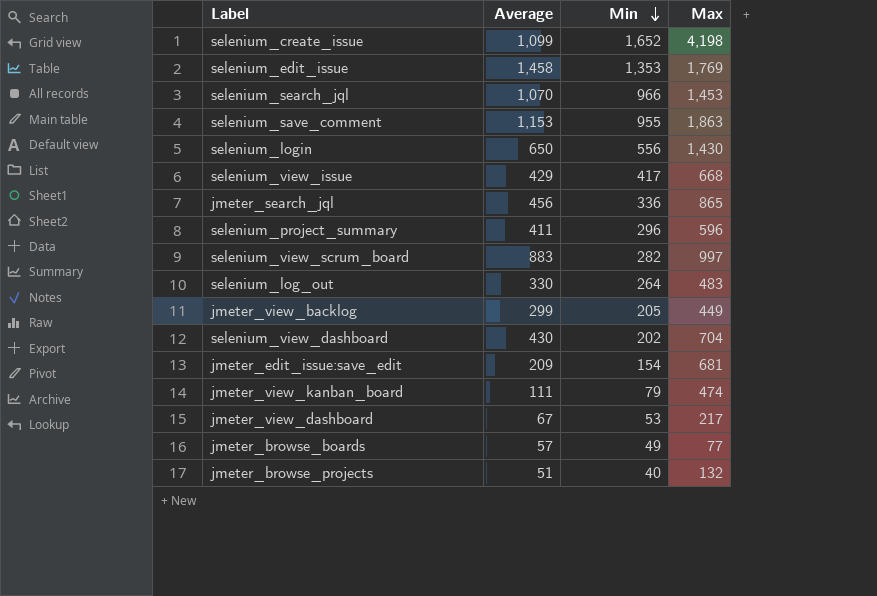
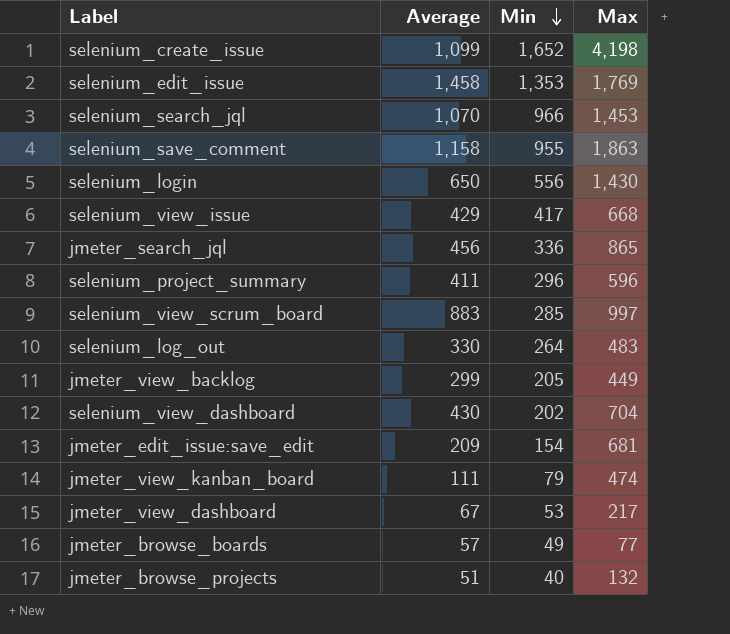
selenium_save_comment | Average: 1,153 -> 1,158
selenium_view_scrum_board | Min: 282 -> 285

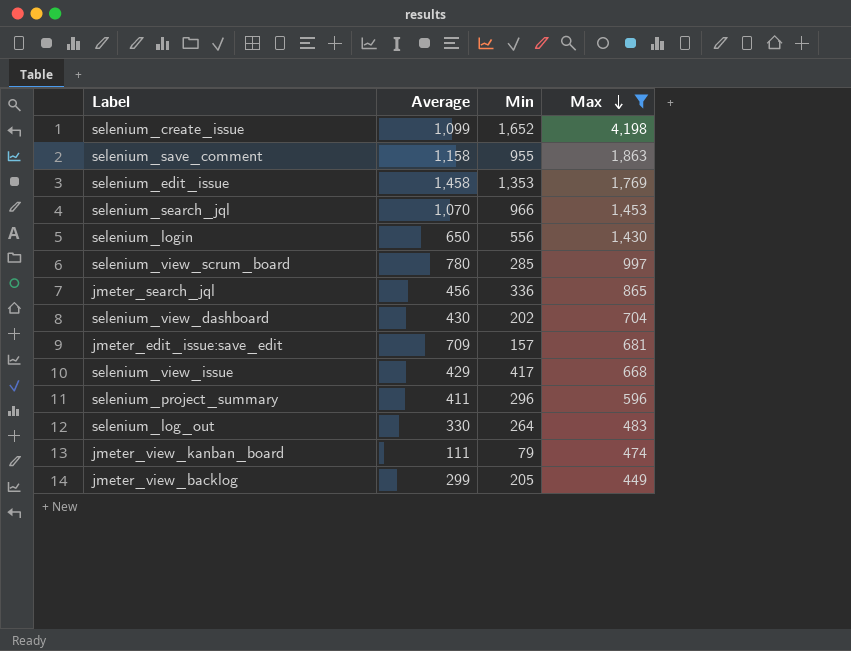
filter: none -> Max >= 449
row order: Min descending -> Max descending
selenium_view_scrum_board | Average: 883 -> 780
jmeter_edit_issue:save_edit | Average: 209 -> 709
jmeter_edit_issue:save_edit | Min: 154 -> 157

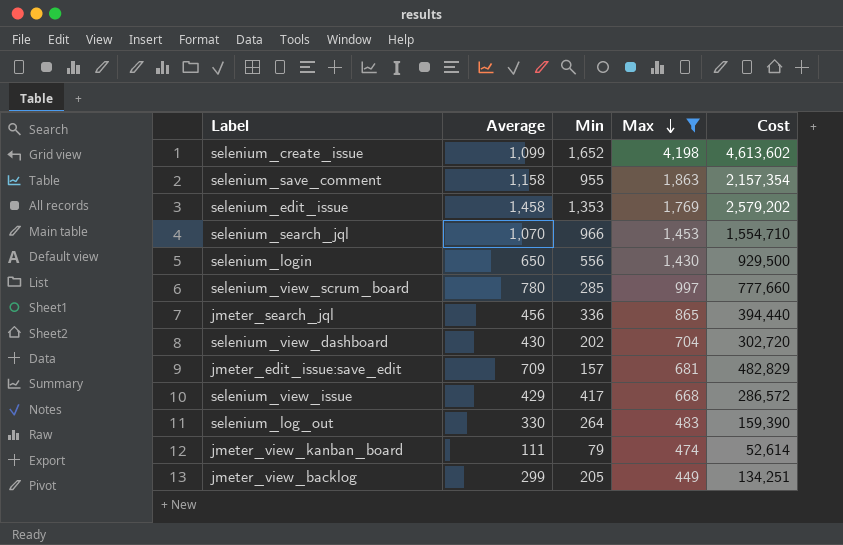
column Cost | formula: none -> [Average] * [Max]
row selenium_project_summary: 411 | 296 | 596 -> none

